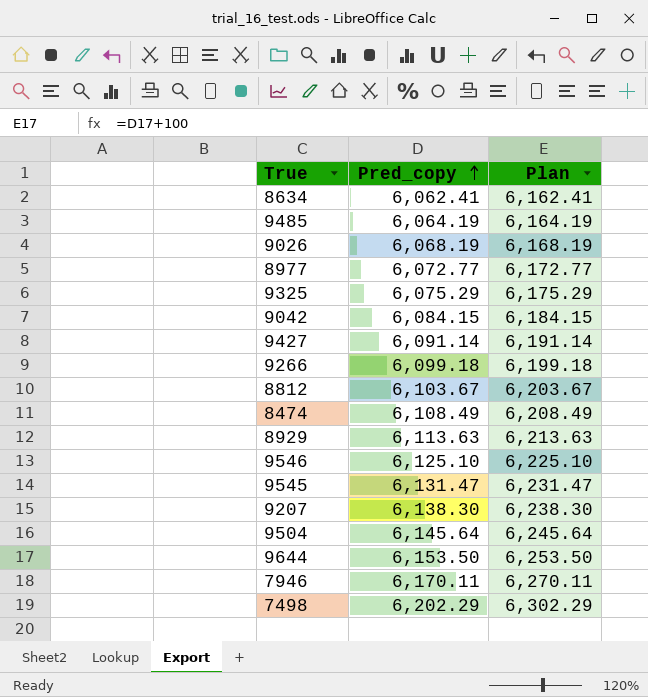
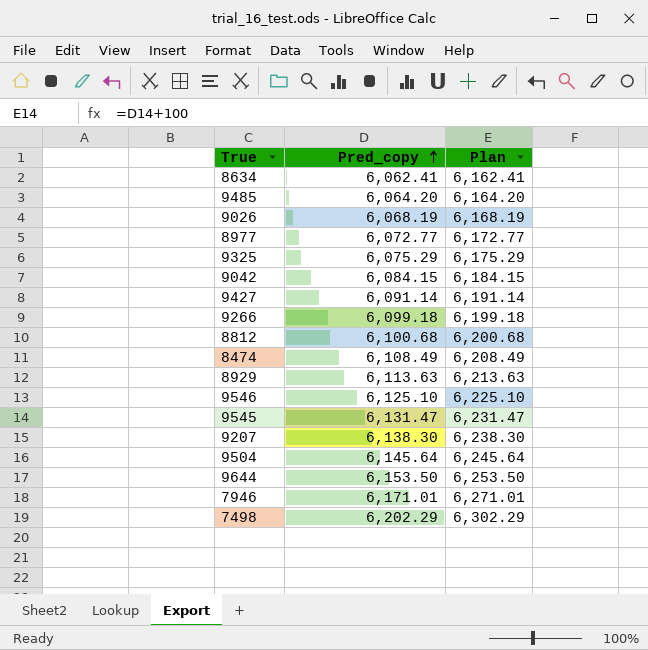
9485 | Pred_copy: 6,064.19 -> 6,064.20
9485 | Plan: 6,164.19 -> 6,164.20
8812 | Pred_copy: 6,103.67 -> 6,100.68
8812 | Plan: 6,203.67 -> 6,200.68
7946 | Pred_copy: 6,170.11 -> 6,171.01
7946 | Plan: 6,270.11 -> 6,271.01

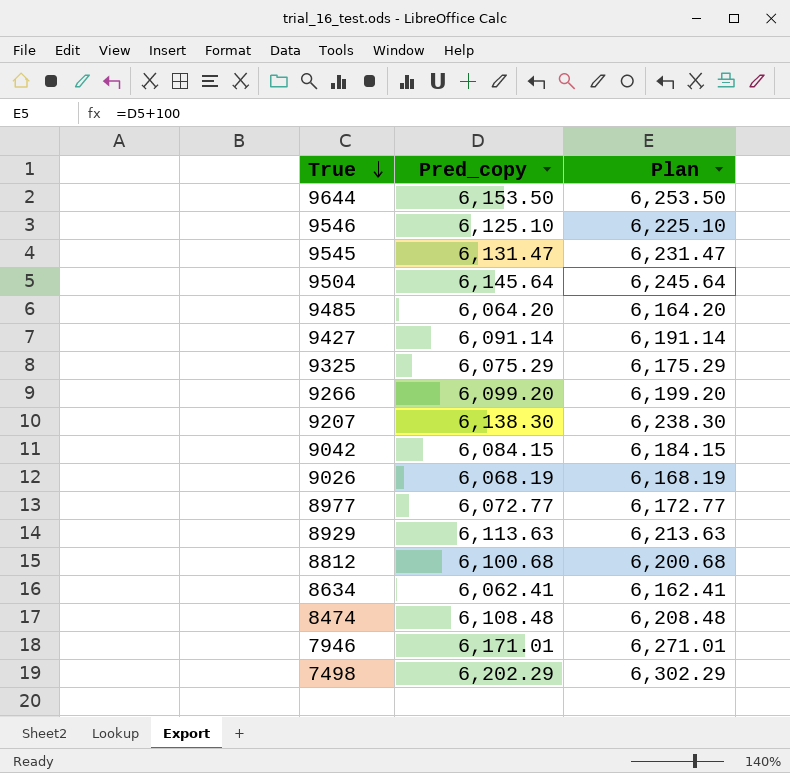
row order: Pred_copy ascending -> True descending
9266 | Pred_copy: 6,099.18 -> 6,099.20
9266 | Plan: 6,199.18 -> 6,199.20
8474 | Pred_copy: 6,108.49 -> 6,108.48
8474 | Plan: 6,208.49 -> 6,208.48

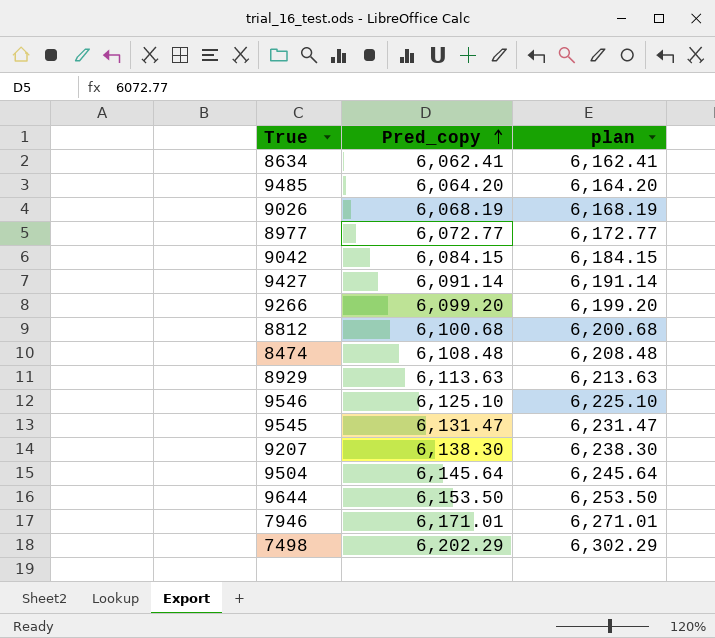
row order: True descending -> Pred_copy ascending
column name: Plan -> plan
row 9325: 6,075.29 | 6,175.29 -> none

